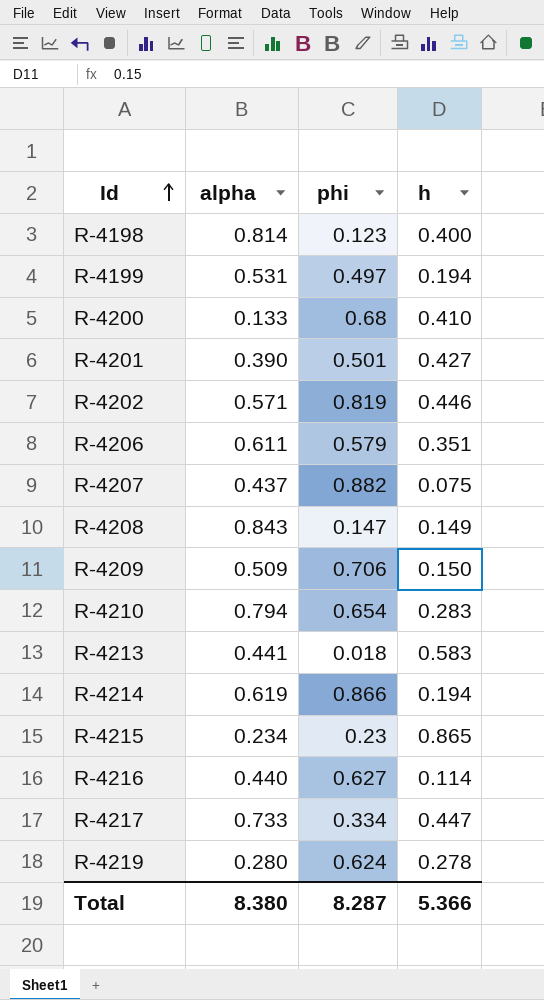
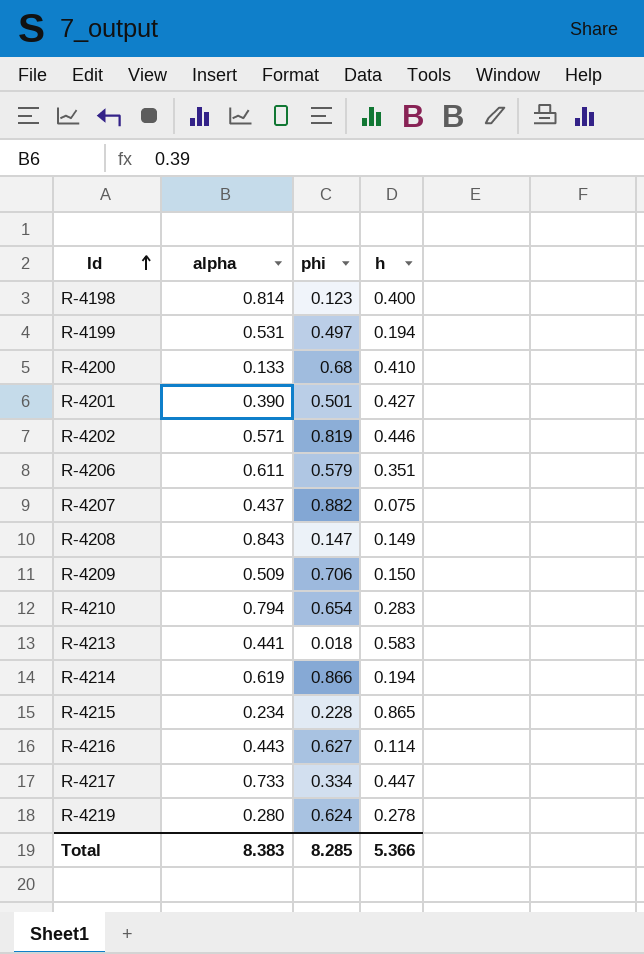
R-4215 | phi: 0.23 -> 0.228
R-4216 | alpha: 0.440 -> 0.443
Total | alpha: 8.380 -> 8.383
Total | phi: 8.287 -> 8.285

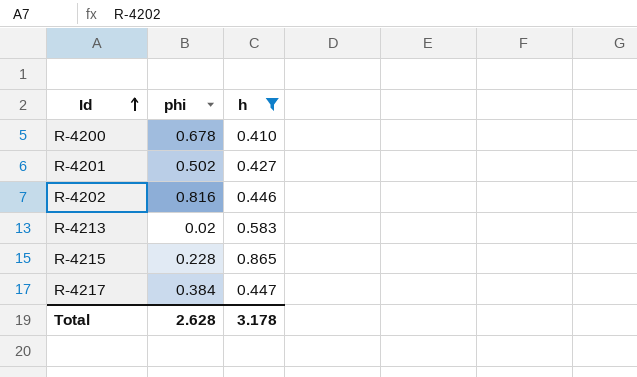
filter: none -> h >= 0.410
column alpha | position: 2 -> none
R-4200 | phi: 0.68 -> 0.678
R-4201 | phi: 0.501 -> 0.502
R-4202 | phi: 0.819 -> 0.816
R-4213 | phi: 0.018 -> 0.02
R-4217 | phi: 0.334 -> 0.384
Total | phi: 8.285 -> 2.628
Total | h: 5.366 -> 3.178

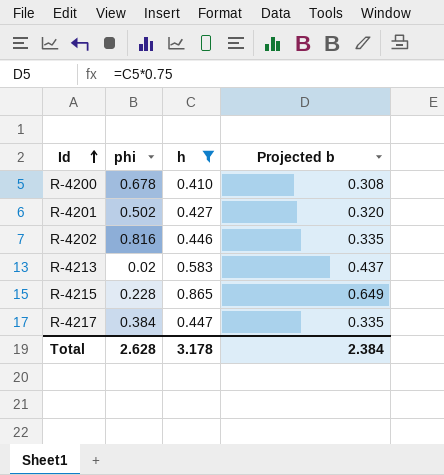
column Projected b | formula: none -> [h] * 0.75

